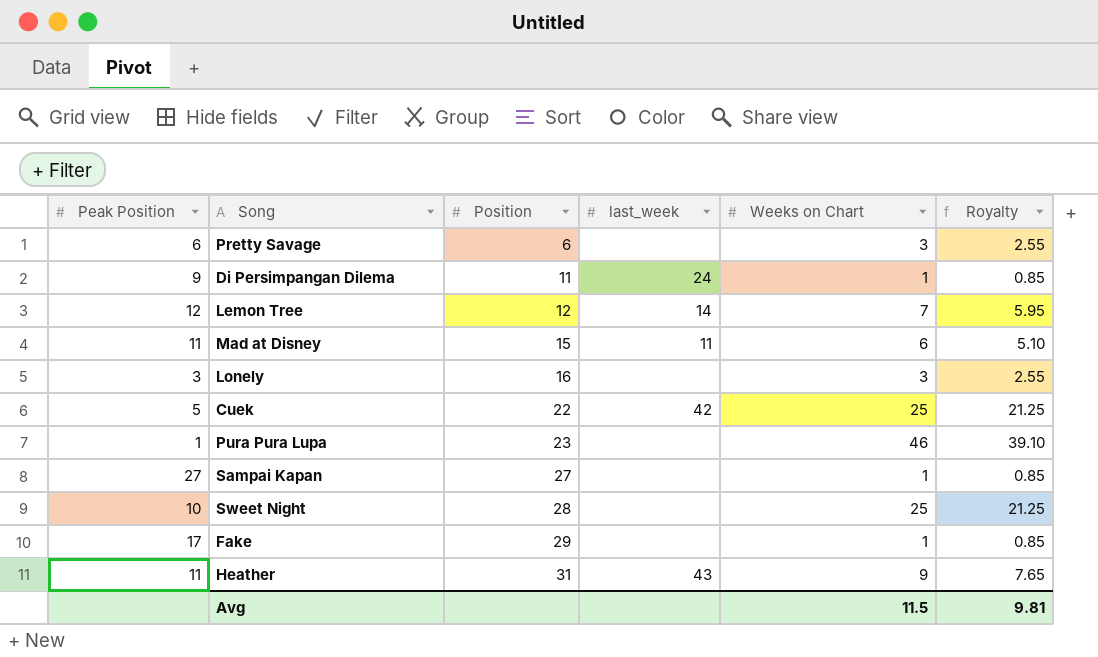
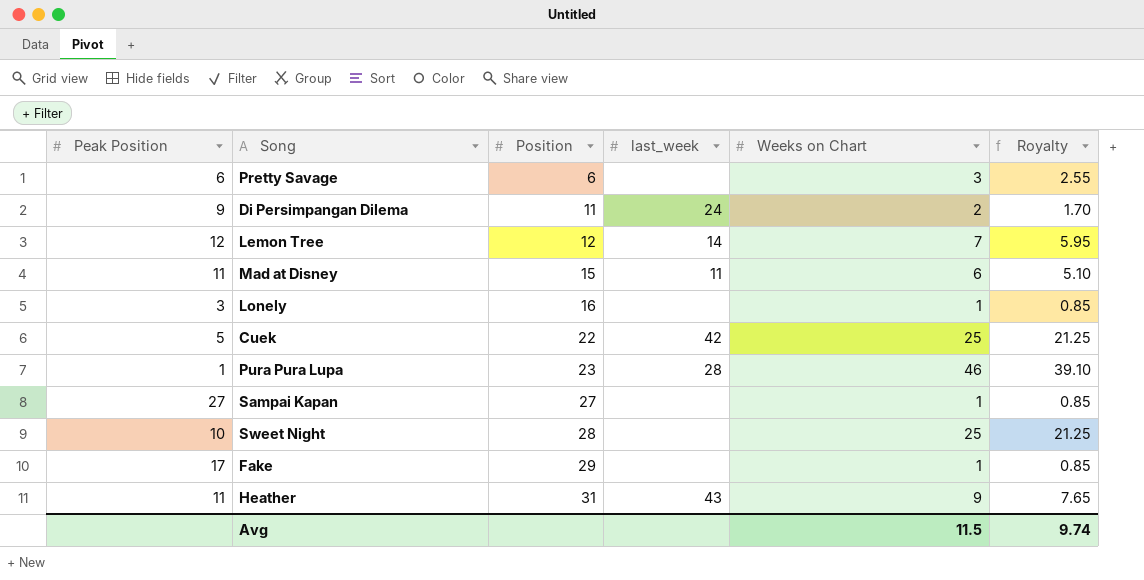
Di Persimpangan Dilema | Weeks on Chart: 1 -> 2
Di Persimpangan Dilema | Royalty: 0.85 -> 1.70
Lonely | Weeks on Chart: 3 -> 1
Lonely | Royalty: 2.55 -> 0.85
Pura Pura Lupa | last_week: none -> 28
Avg | Royalty: 9.81 -> 9.74

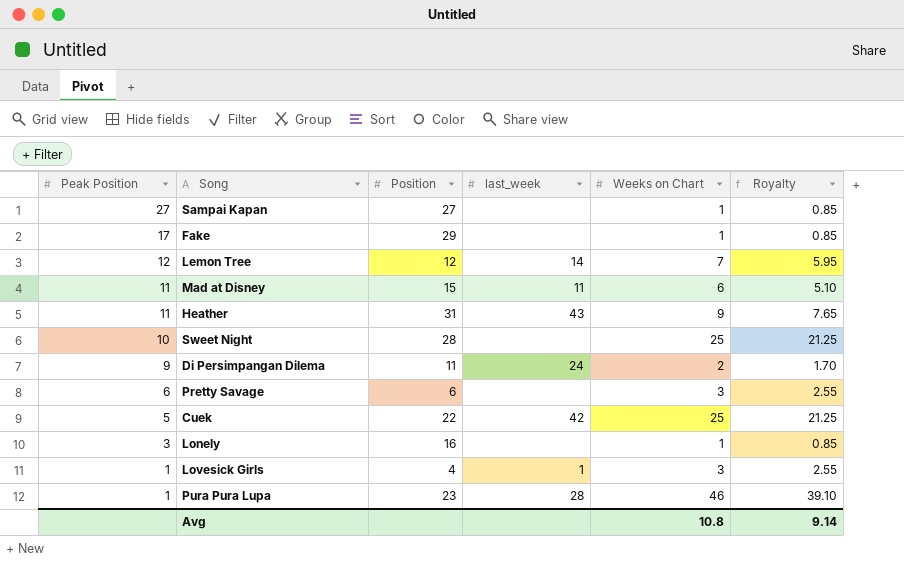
row order: Position ascending -> Peak Position descending
row Lovesick Girls: none -> 1 | 4 | 1 | 3 | 2.55
Avg | Weeks on Chart: 11.5 -> 10.8
Avg | Royalty: 9.74 -> 9.14

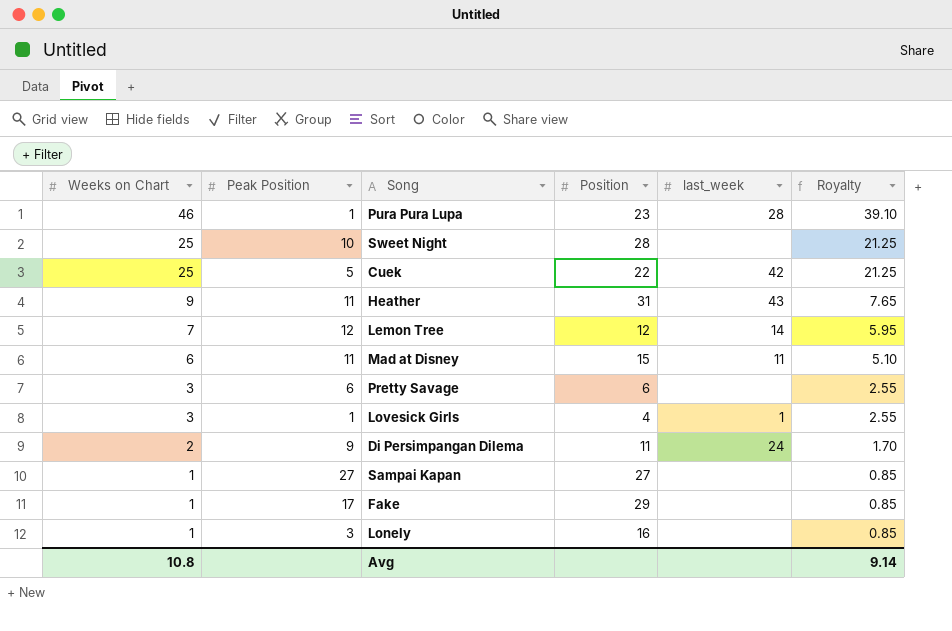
row order: Peak Position descending -> Weeks on Chart descending
column Weeks on Chart | position: 5 -> 1

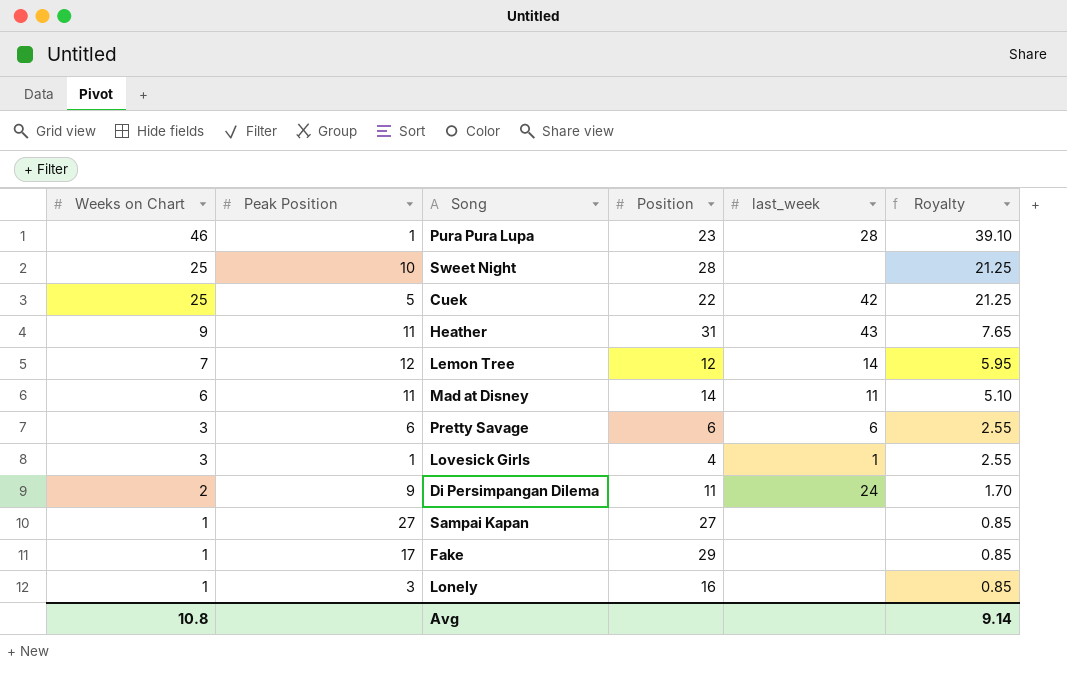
Mad at Disney | Position: 15 -> 14
Pretty Savage | last_week: none -> 6

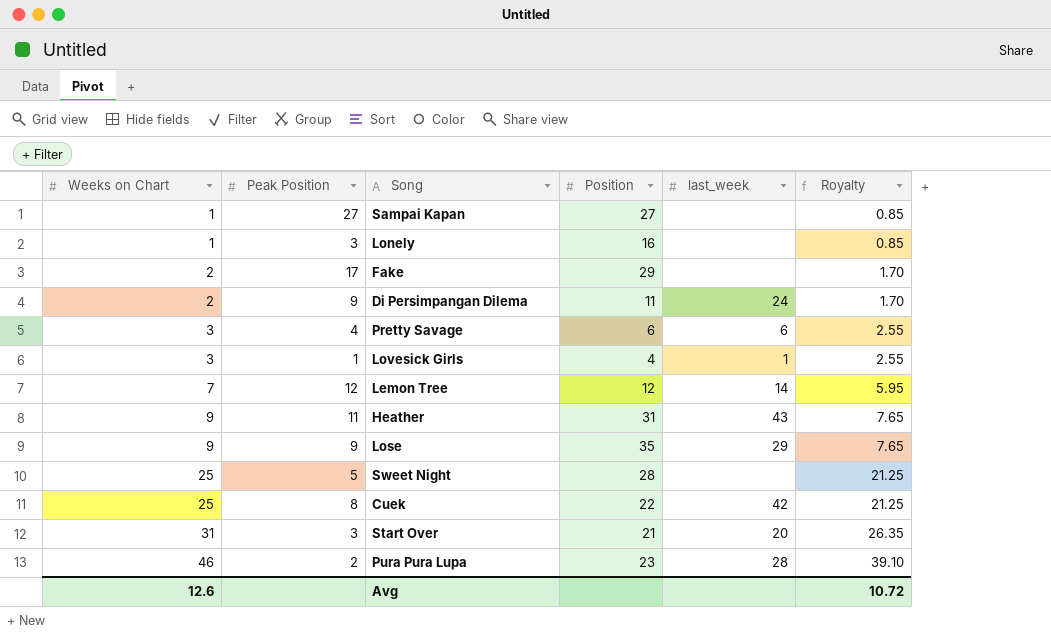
row order: Weeks on Chart descending -> Weeks on Chart ascending
row Mad at Disney: 6 | 11 | 14 | 11 | 5.10 -> none
Fake | Weeks on Chart: 1 -> 2
Fake | Royalty: 0.85 -> 1.70
Pretty Savage | Peak Position: 6 -> 4
row Lose: none -> 9 | 9 | 35 | 29 | 7.65
Sweet Night | Peak Position: 10 -> 5
Cuek | Peak Position: 5 -> 8
row Start Over: none -> 31 | 3 | 21 | 20 | 26.35
Pura Pura Lupa | Peak Position: 1 -> 2
Avg | Weeks on Chart: 10.8 -> 12.6
Avg | Royalty: 9.14 -> 10.72

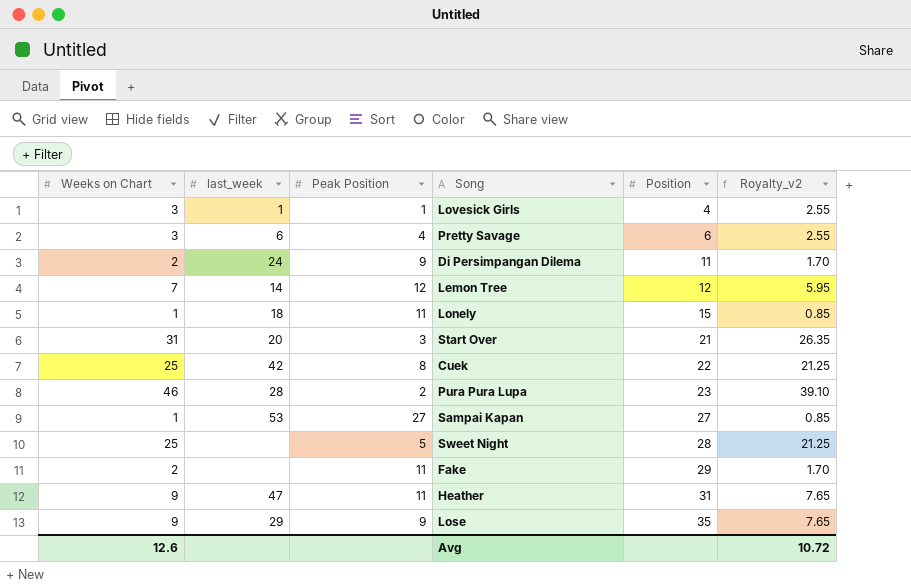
row order: Weeks on Chart ascending -> Position ascending
column last_week | position: 5 -> 2
column name: Royalty -> Royalty_v2
Lonely | last_week: none -> 18
Lonely | Peak Position: 3 -> 11
Lonely | Position: 16 -> 15
Sampai Kapan | last_week: none -> 53
Fake | Peak Position: 17 -> 11
Heather | last_week: 43 -> 47

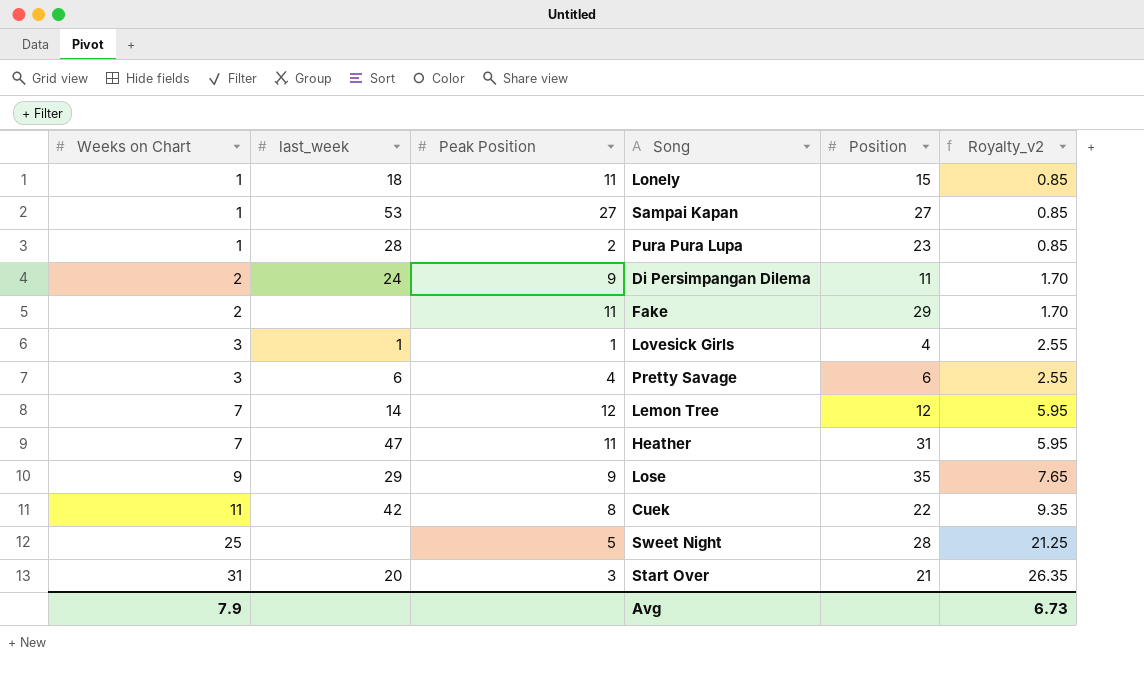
row order: Position ascending -> Weeks on Chart ascending
Pura Pura Lupa | Weeks on Chart: 46 -> 1
Pura Pura Lupa | Royalty_v2: 39.10 -> 0.85
Heather | Weeks on Chart: 9 -> 7
Heather | Royalty_v2: 7.65 -> 5.95
Cuek | Weeks on Chart: 25 -> 11
Cuek | Royalty_v2: 21.25 -> 9.35
Avg | Weeks on Chart: 12.6 -> 7.9
Avg | Royalty_v2: 10.72 -> 6.73

